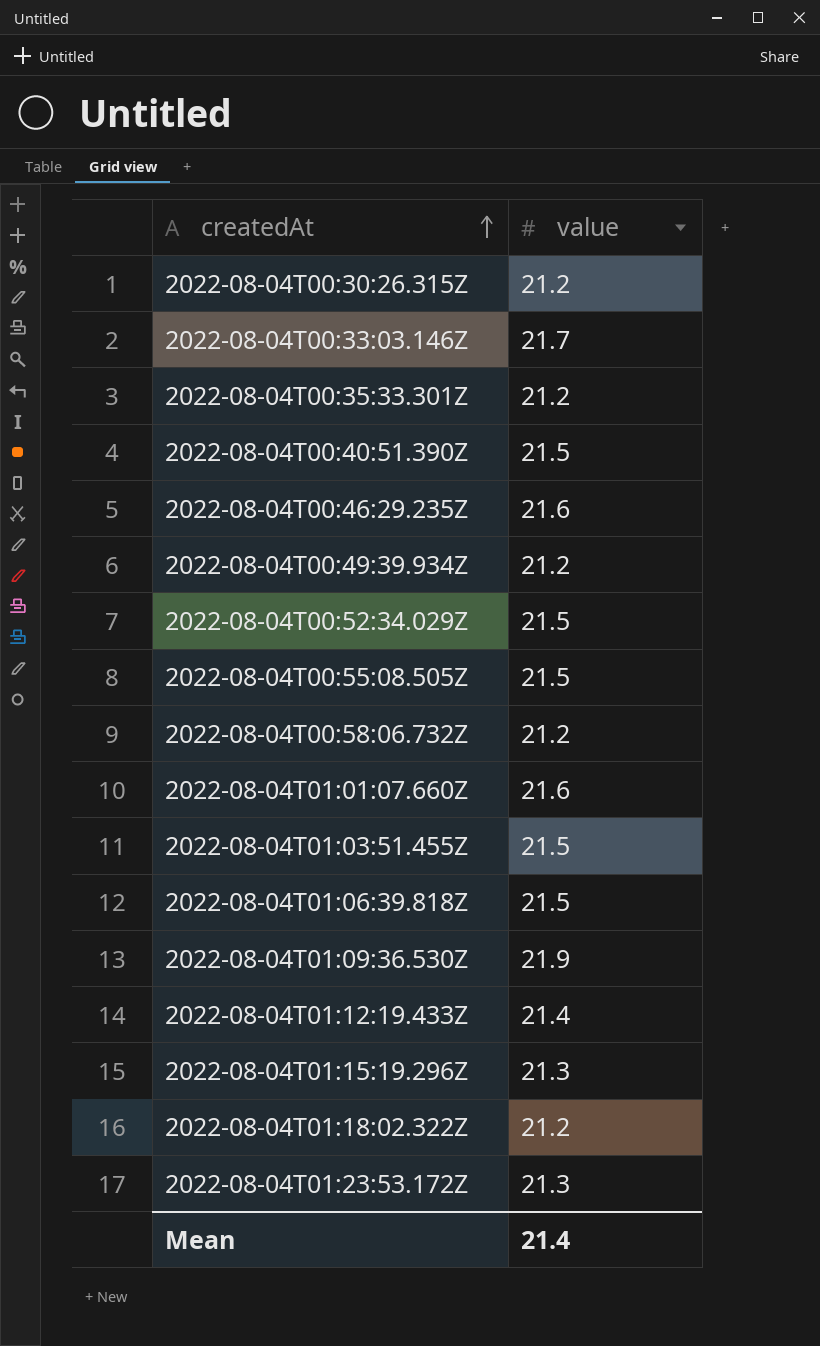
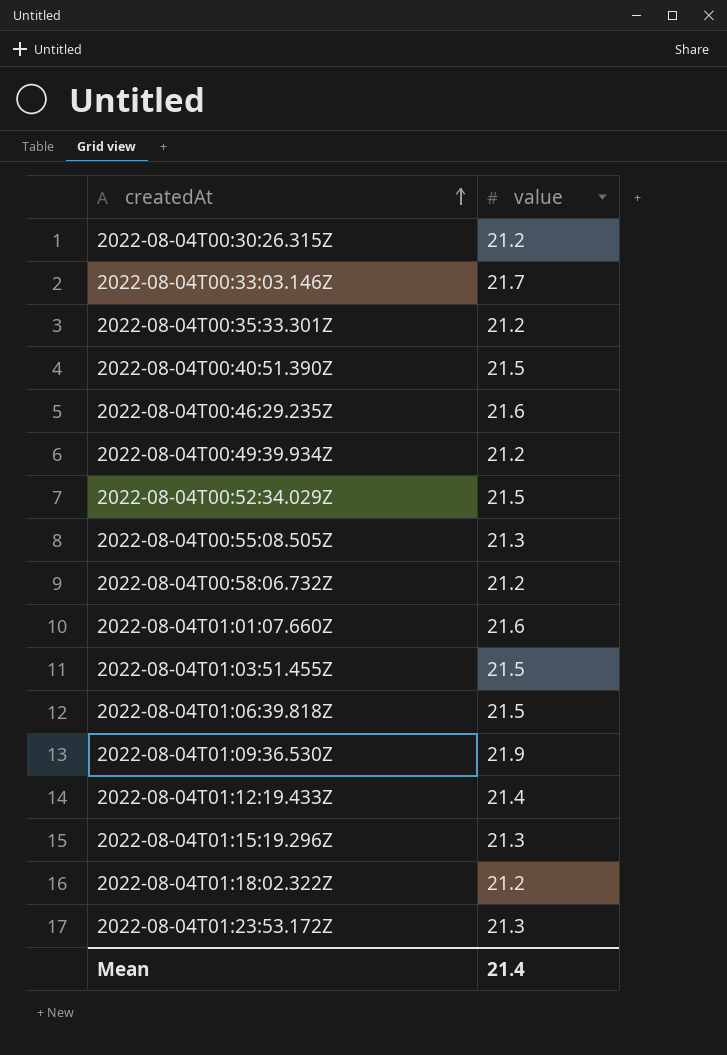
2022-08-04T00:55:08.505Z | value: 21.5 -> 21.3

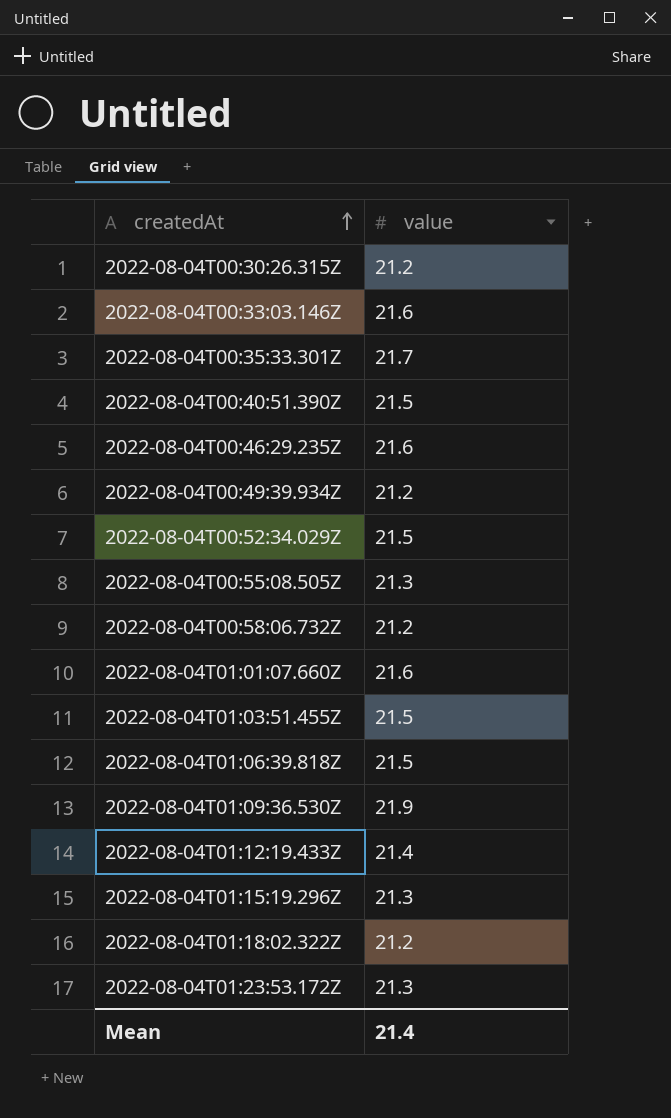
2022-08-04T00:33:03.146Z | value: 21.7 -> 21.6
2022-08-04T00:35:33.301Z | value: 21.2 -> 21.7

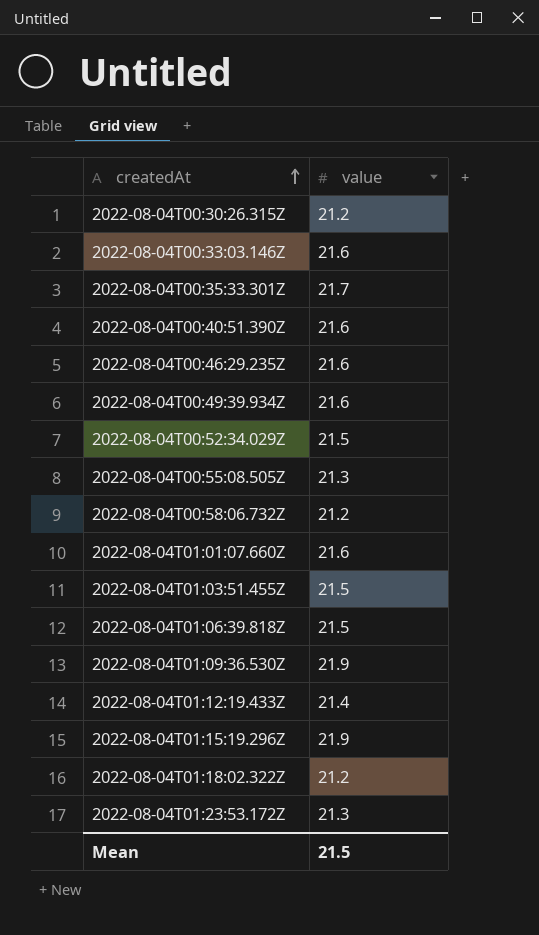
2022-08-04T00:40:51.390Z | value: 21.5 -> 21.6
2022-08-04T00:49:39.934Z | value: 21.2 -> 21.6
2022-08-04T01:15:19.296Z | value: 21.3 -> 21.9
Mean | value: 21.4 -> 21.5

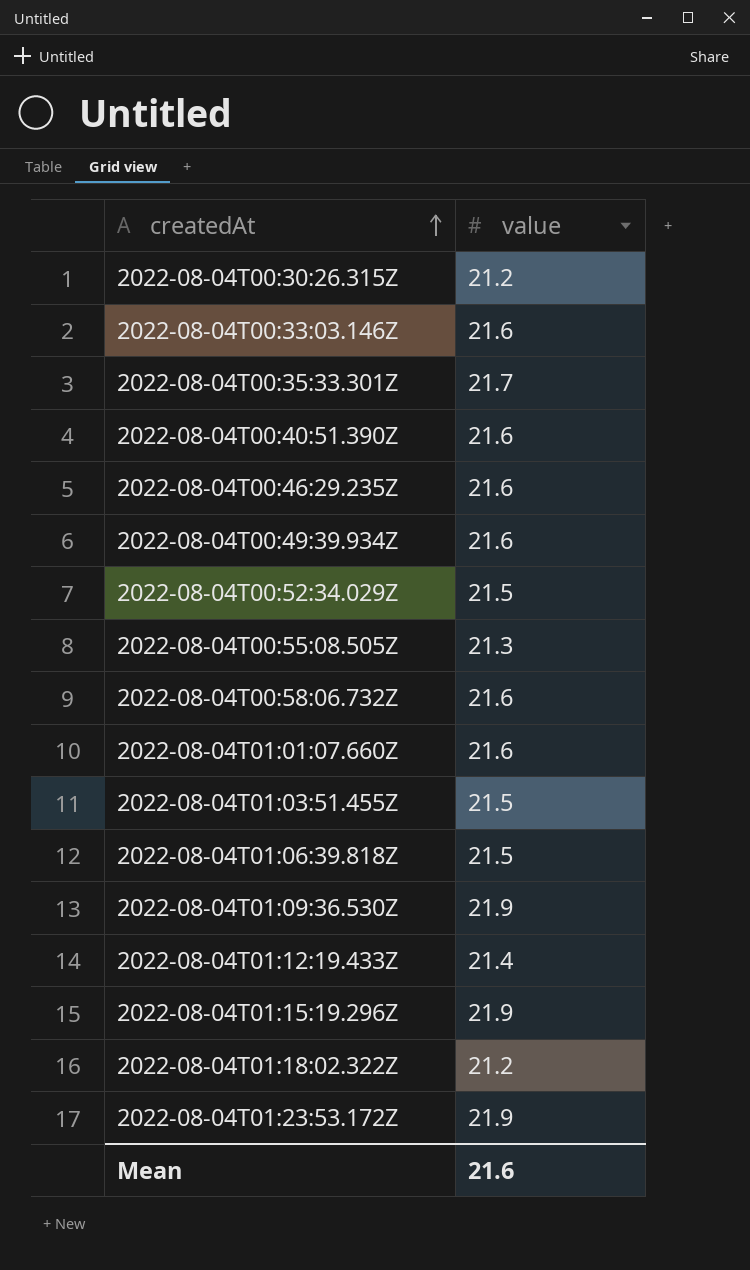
2022-08-04T00:58:06.732Z | value: 21.2 -> 21.6
2022-08-04T01:23:53.172Z | value: 21.3 -> 21.9
Mean | value: 21.5 -> 21.6

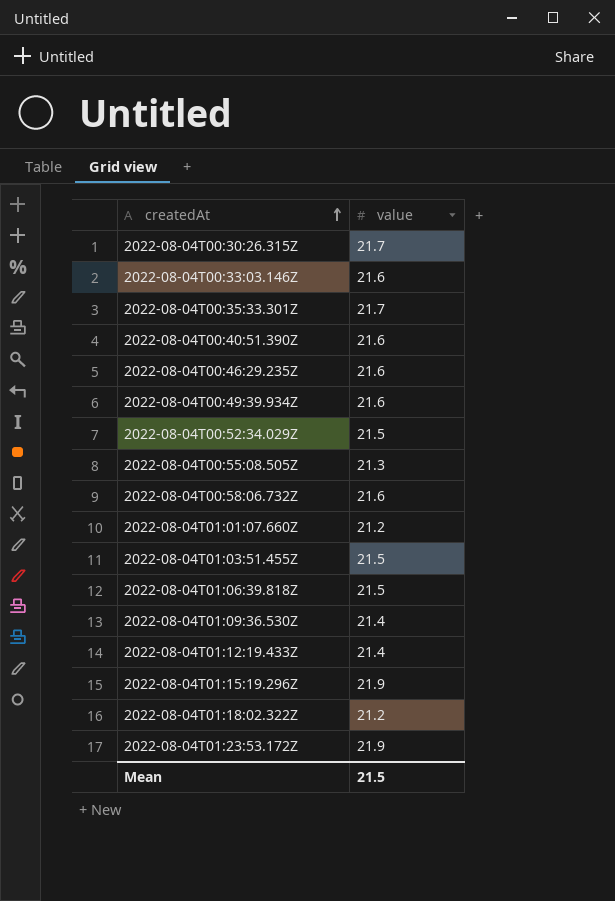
2022-08-04T00:30:26.315Z | value: 21.2 -> 21.7
2022-08-04T01:01:07.660Z | value: 21.6 -> 21.2
2022-08-04T01:09:36.530Z | value: 21.9 -> 21.4
Mean | value: 21.6 -> 21.5

